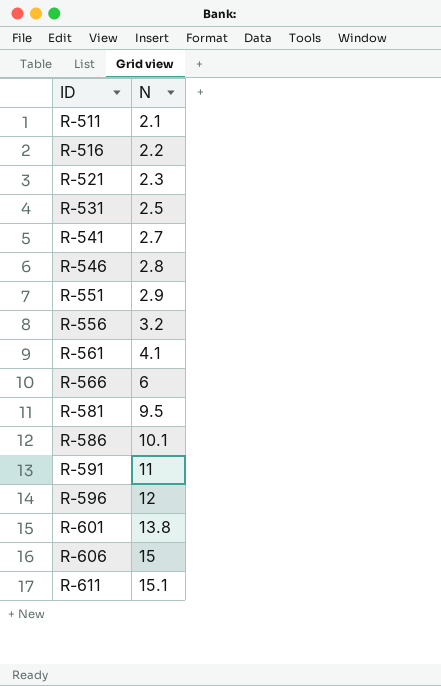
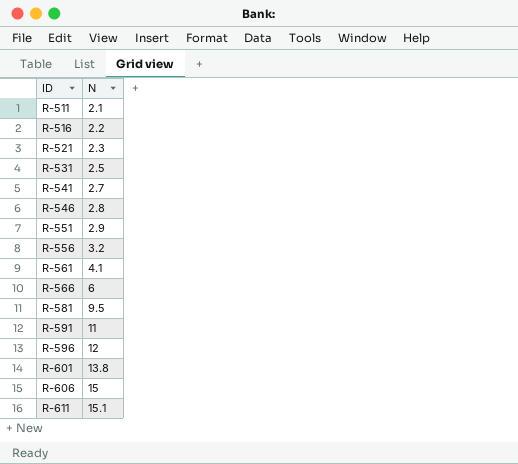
row R-586: 10.1 -> none

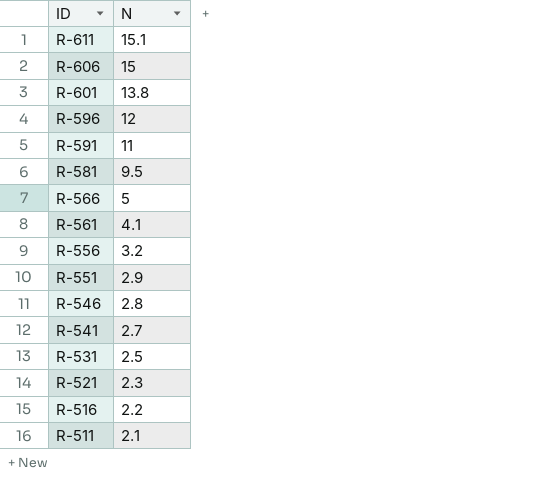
row order: ID ascending -> ID descending
R-566 | N: 6 -> 5

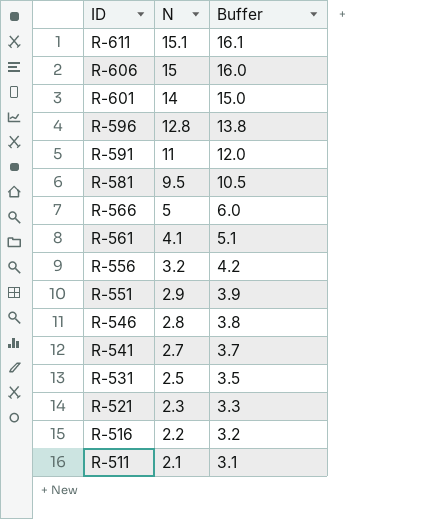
column Buffer | formula: none -> [N] + 1
R-601 | N: 13.8 -> 14
R-596 | N: 12 -> 12.8

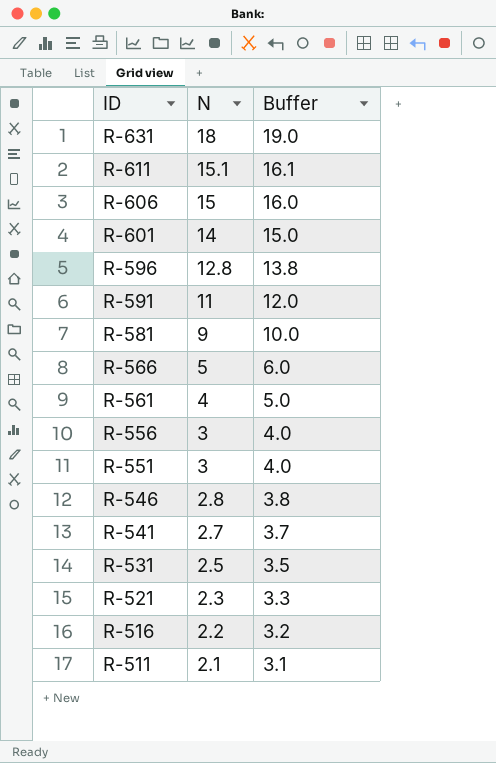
row R-631: none -> 18 | 19.0
R-581 | N: 9.5 -> 9
R-581 | Buffer: 10.5 -> 10.0
R-561 | N: 4.1 -> 4
R-561 | Buffer: 5.1 -> 5.0
R-556 | N: 3.2 -> 3
R-556 | Buffer: 4.2 -> 4.0
R-551 | N: 2.9 -> 3
R-551 | Buffer: 3.9 -> 4.0

